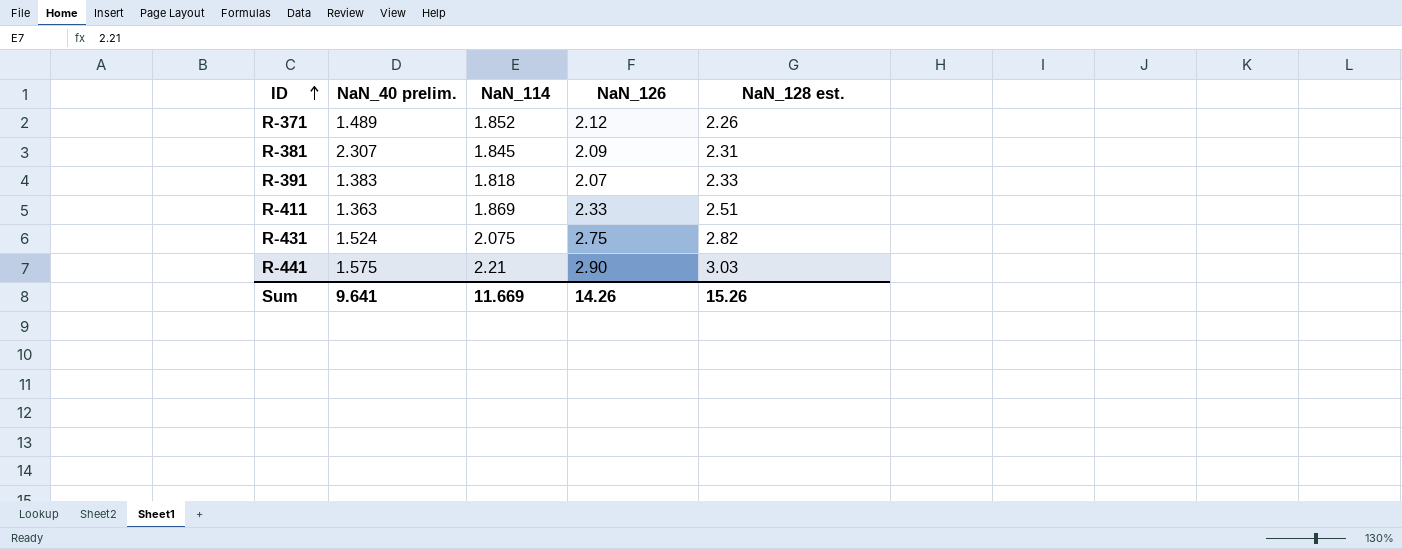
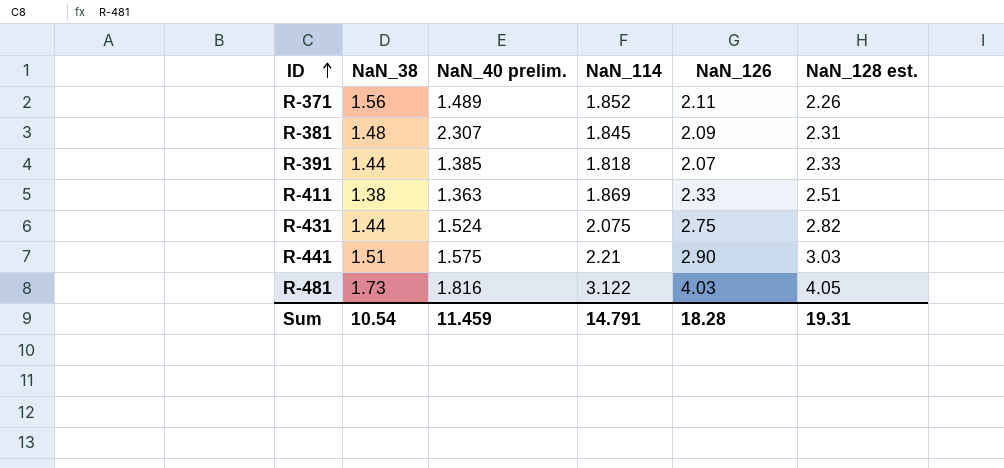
column NaN_38 | position: none -> 2
R-371 | NaN_126: 2.12 -> 2.11
R-391 | NaN_40 prelim.: 1.383 -> 1.385
row R-481: none -> 1.73 | 1.816 | 3.122 | 4.03 | 4.05
Sum | NaN_40 prelim.: 9.641 -> 11.459
Sum | NaN_114: 11.669 -> 14.791
Sum | NaN_126: 14.26 -> 18.28
Sum | NaN_128 est.: 15.26 -> 19.31

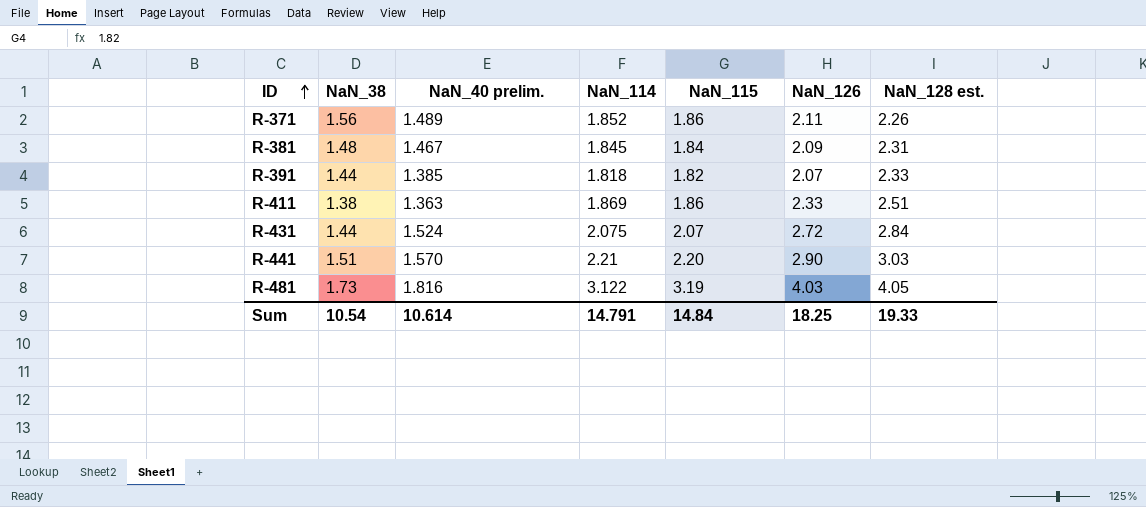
column NaN_115 | position: none -> 5
R-381 | NaN_40 prelim.: 2.307 -> 1.467
R-431 | NaN_126: 2.75 -> 2.72
R-431 | NaN_128 est.: 2.82 -> 2.84
R-441 | NaN_40 prelim.: 1.575 -> 1.570
Sum | NaN_40 prelim.: 11.459 -> 10.614
Sum | NaN_126: 18.28 -> 18.25
Sum | NaN_128 est.: 19.31 -> 19.33

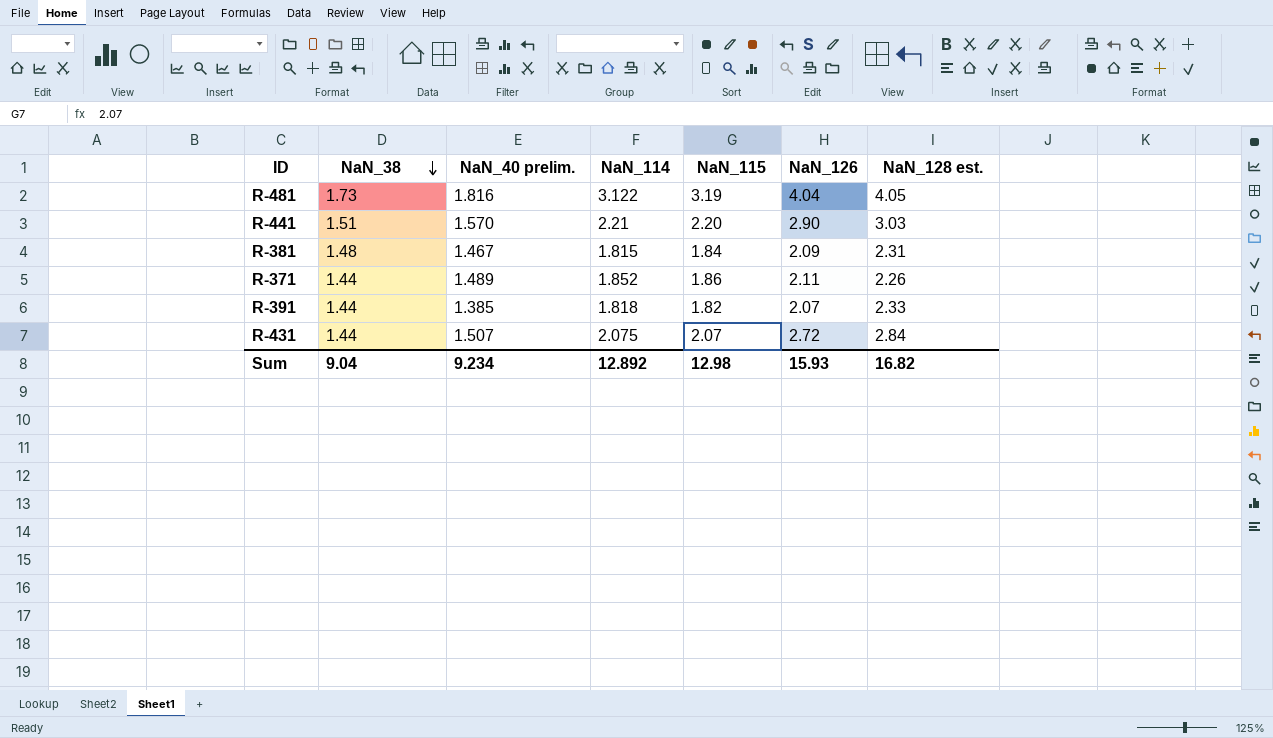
row order: ID ascending -> NaN_38 descending
row R-411: 1.38 | 1.363 | 1.869 | 1.86 | 2.33 | 2.51 -> none
R-481 | NaN_126: 4.03 -> 4.04
R-381 | NaN_114: 1.845 -> 1.815
R-371 | NaN_38: 1.56 -> 1.44
R-431 | NaN_40 prelim.: 1.524 -> 1.507
Sum | NaN_38: 10.54 -> 9.04
Sum | NaN_40 prelim.: 10.614 -> 9.234
Sum | NaN_114: 14.791 -> 12.892
Sum | NaN_115: 14.84 -> 12.98
Sum | NaN_126: 18.25 -> 15.93
Sum | NaN_128 est.: 19.33 -> 16.82

